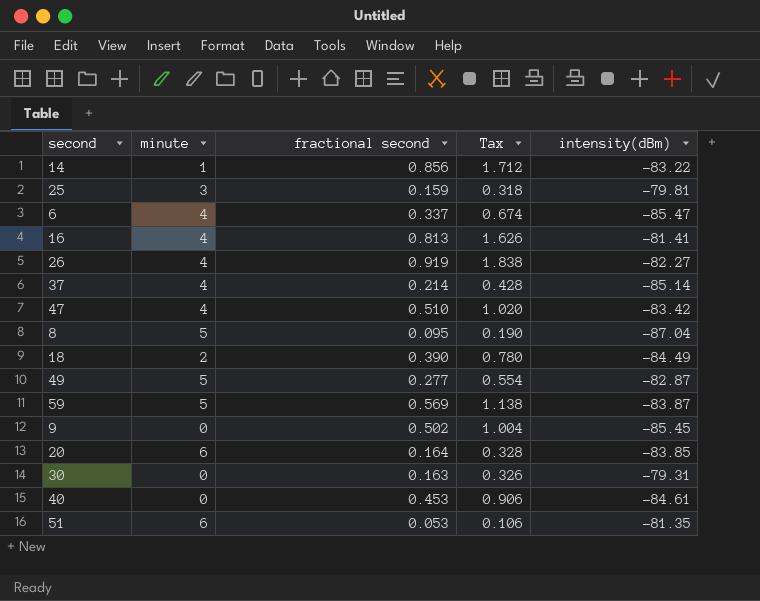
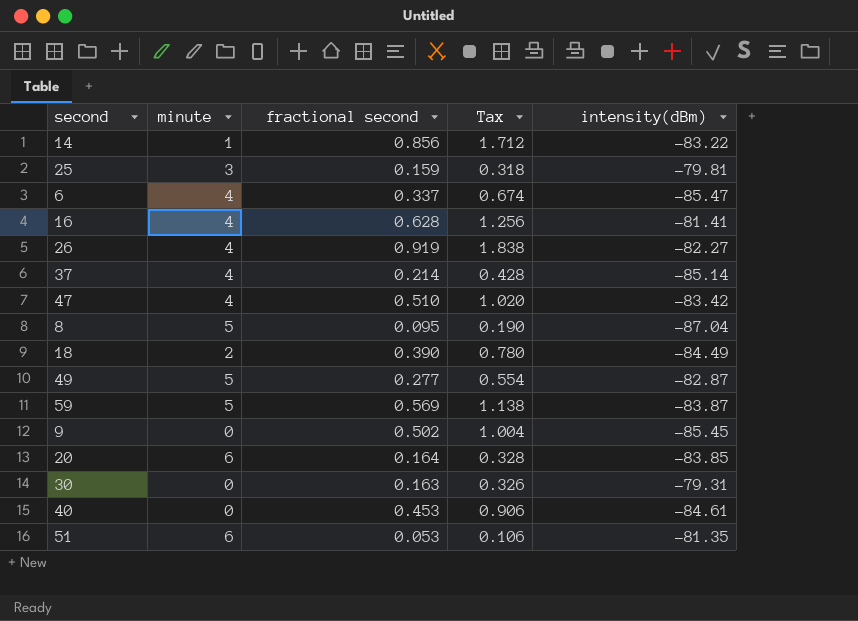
16 | fractional second: 0.813 -> 0.628
16 | Tax: 1.626 -> 1.256

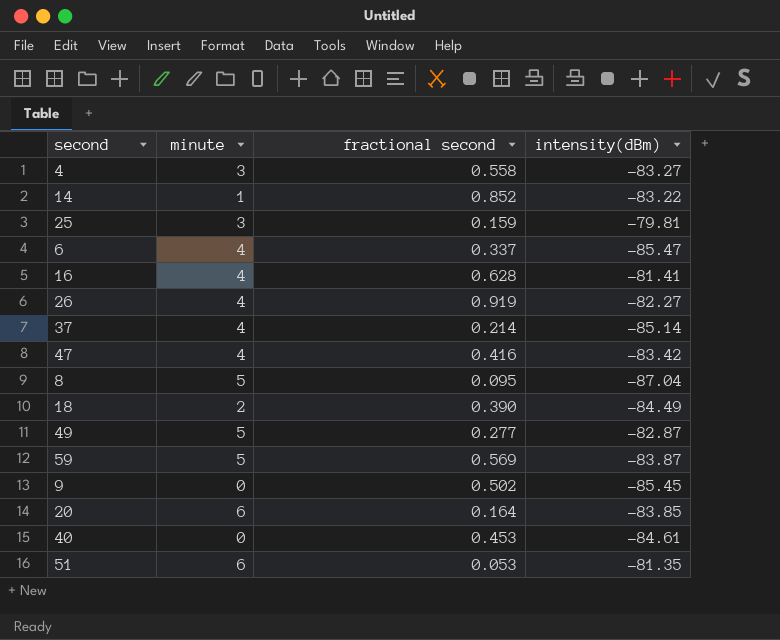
column Tax | formula: [fractional second] * 2 -> none
row 30: 0 | 0.163 | 0.326 | -79.31 -> none
row 4: none -> 3 | 0.558 | -83.27
14 | fractional second: 0.856 -> 0.852
47 | fractional second: 0.510 -> 0.416

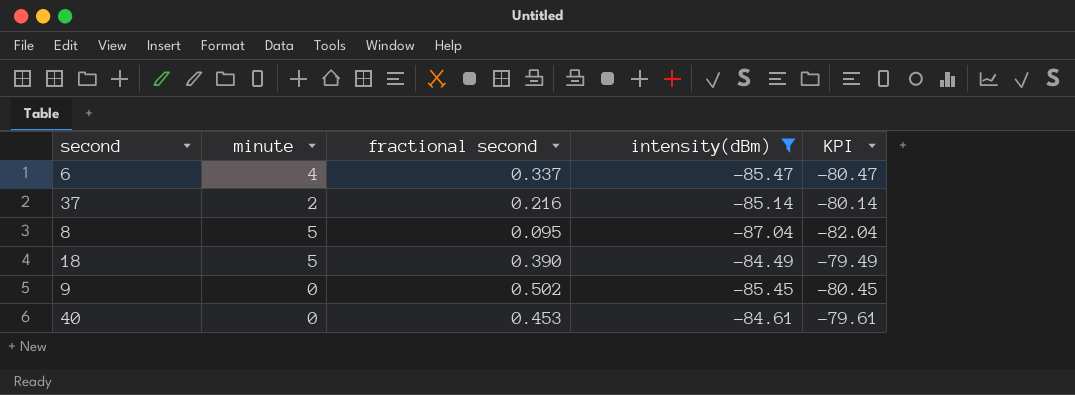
filter: none -> intensity(dBm) <= -84.49
column KPI | formula: none -> [intensity(dBm)] + 5
37 | minute: 4 -> 2
37 | fractional second: 0.214 -> 0.216
18 | minute: 2 -> 5

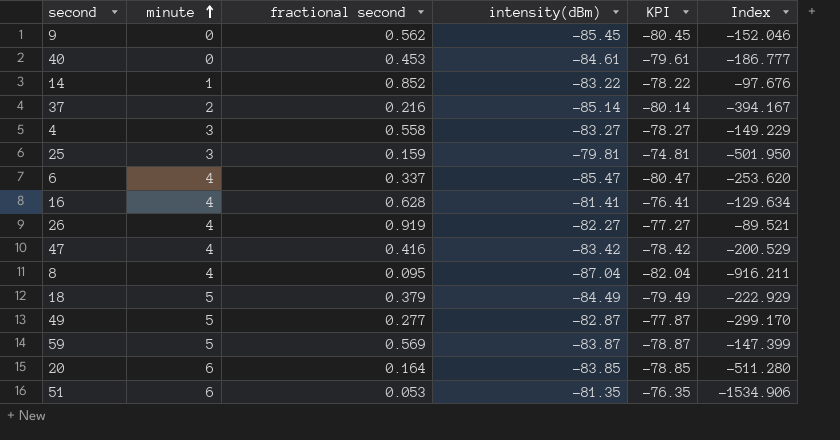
filter: intensity(dBm) <= -84.49 -> none
row order: none -> minute ascending
column Index | formula: none -> [intensity(dBm)] / [fractional second]
9 | fractional second: 0.502 -> 0.562
8 | minute: 5 -> 4
18 | fractional second: 0.390 -> 0.379

